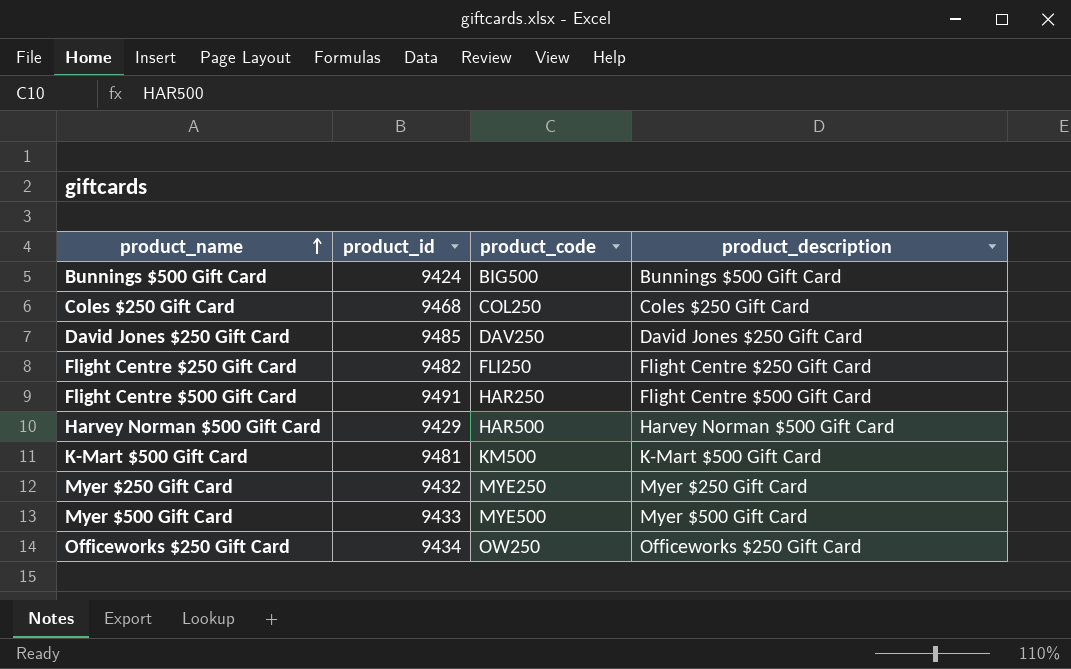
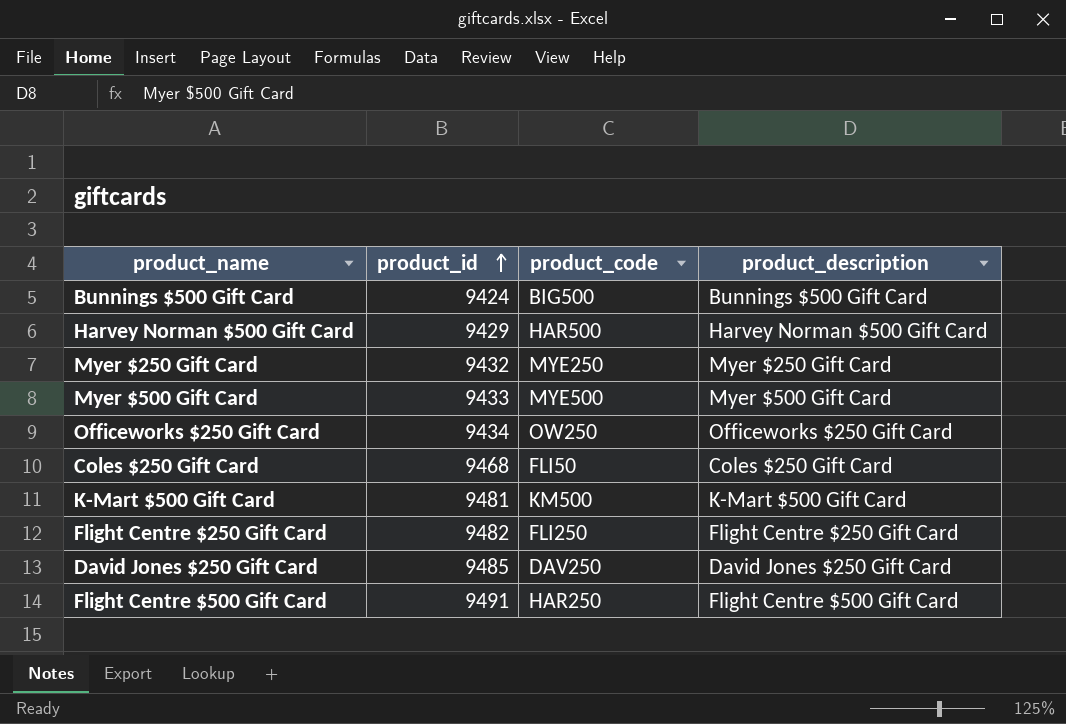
row order: product_name ascending -> product_id ascending
Coles $250 Gift Card | product_code: COL250 -> FLI50

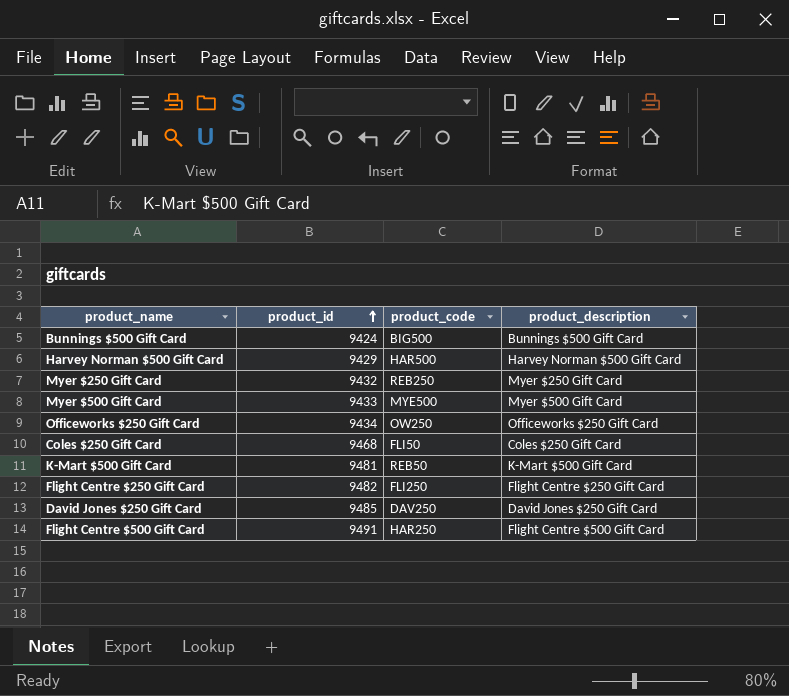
Myer $250 Gift Card | product_code: MYE250 -> REB250
K-Mart $500 Gift Card | product_code: KM500 -> REB50

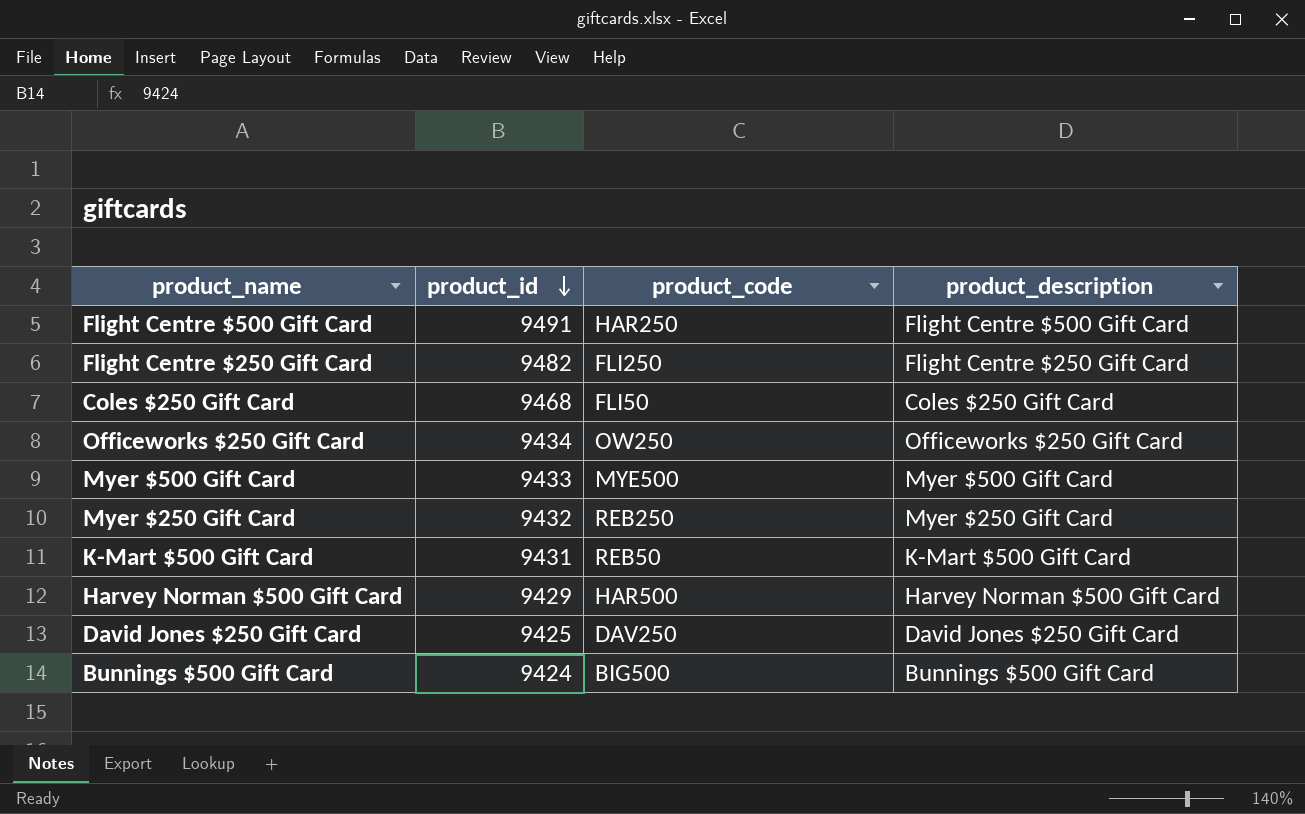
row order: product_id ascending -> product_id descending
K-Mart $500 Gift Card | product_id: 9481 -> 9431
David Jones $250 Gift Card | product_id: 9485 -> 9425

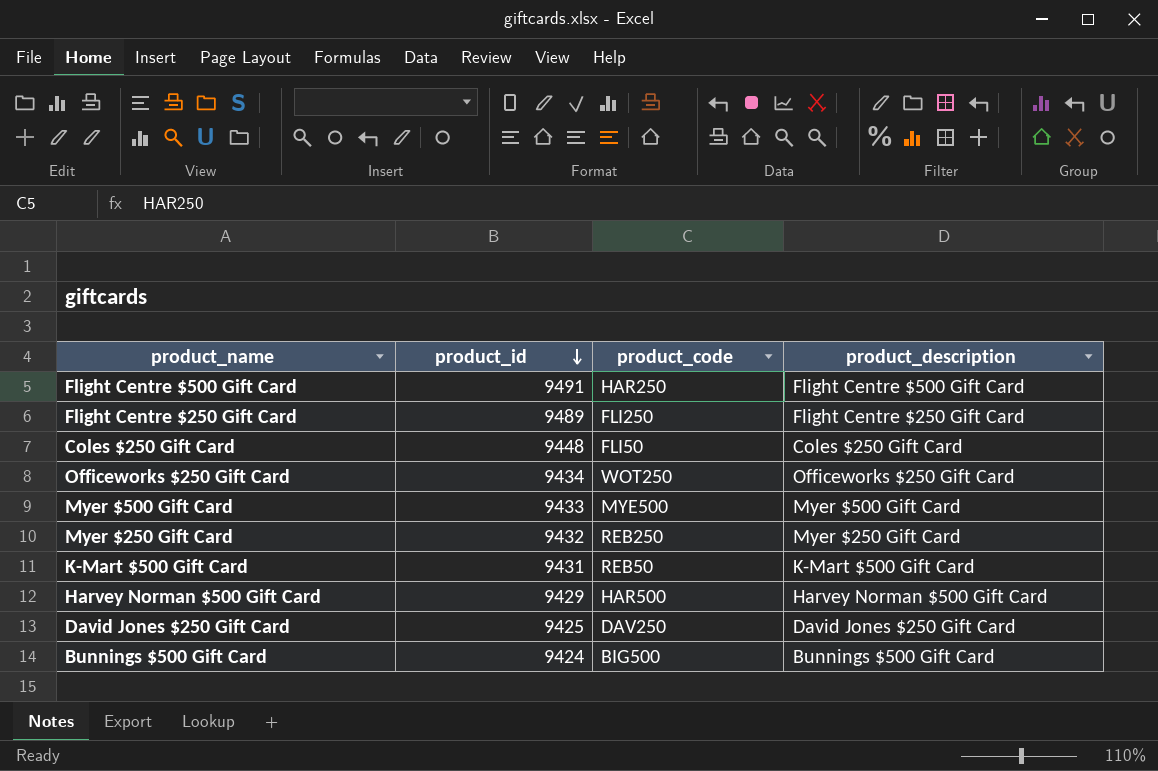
Flight Centre $250 Gift Card | product_id: 9482 -> 9489
Coles $250 Gift Card | product_id: 9468 -> 9448
Officeworks $250 Gift Card | product_code: OW250 -> WOT250

